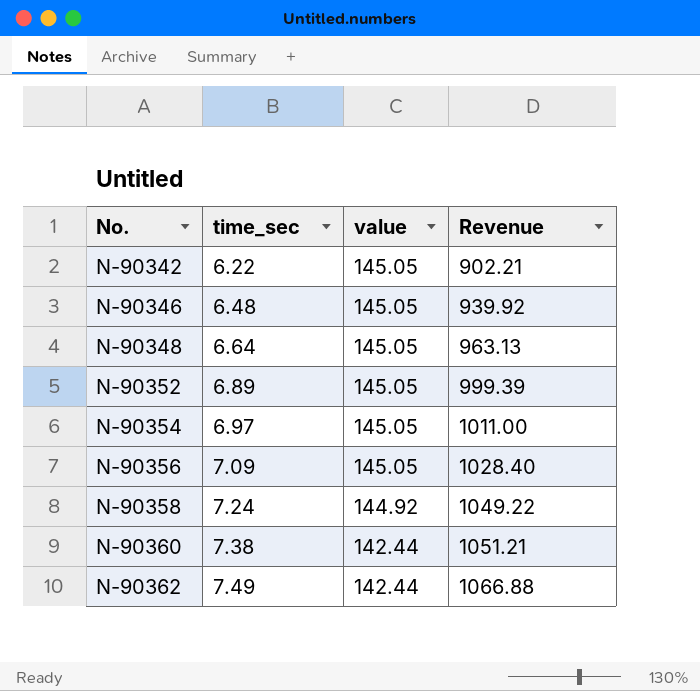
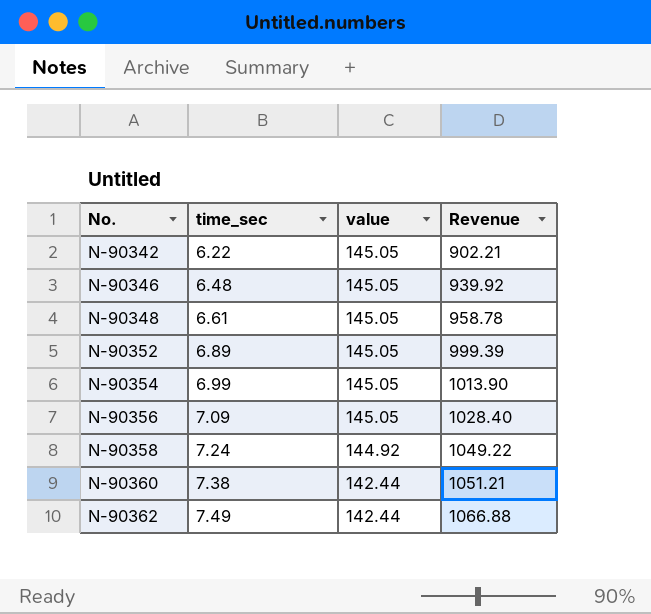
N-90348 | time_sec: 6.64 -> 6.61
N-90348 | Revenue: 963.13 -> 958.78
N-90354 | time_sec: 6.97 -> 6.99
N-90354 | Revenue: 1011.00 -> 1013.90

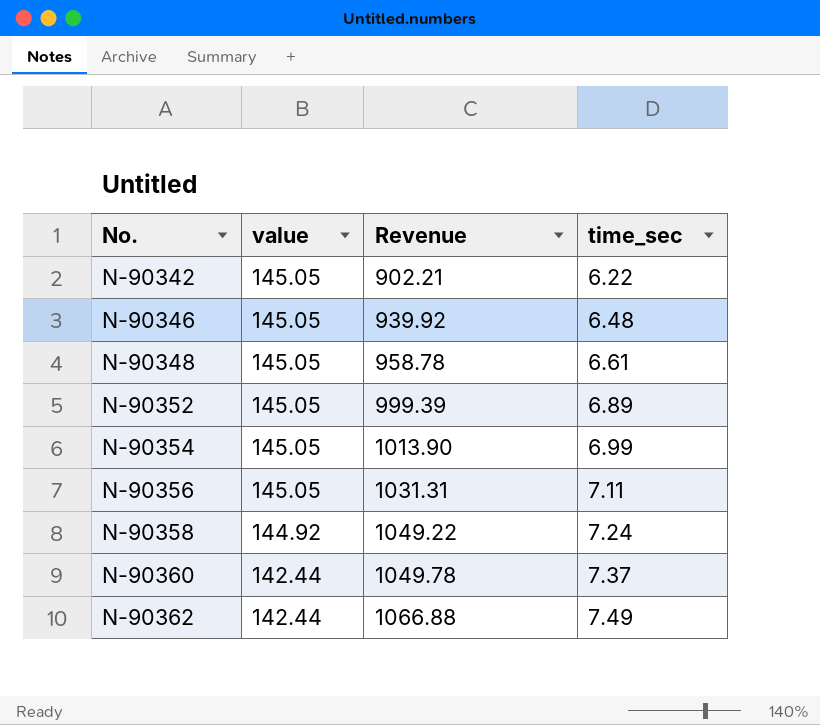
column time_sec | position: 2 -> 4
N-90356 | Revenue: 1028.40 -> 1031.31
N-90356 | time_sec: 7.09 -> 7.11
N-90360 | Revenue: 1051.21 -> 1049.78
N-90360 | time_sec: 7.38 -> 7.37

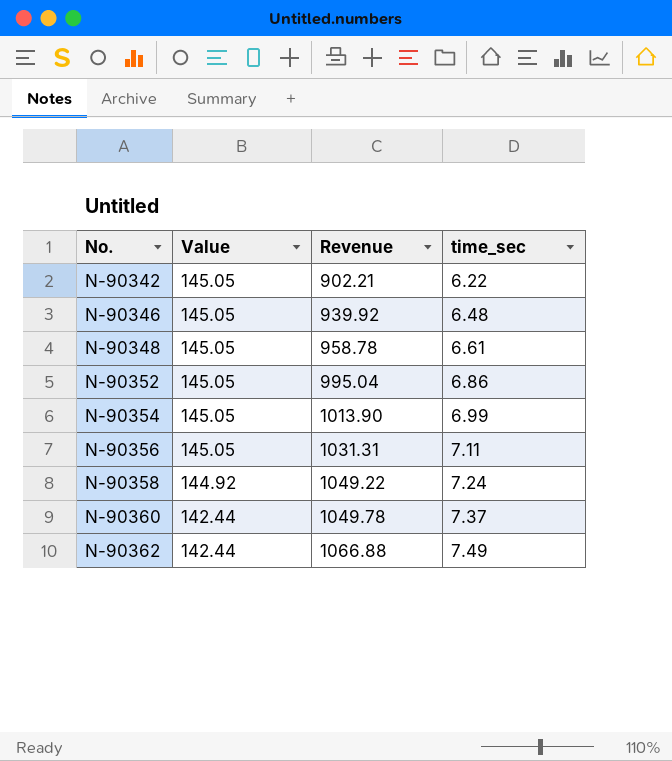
column name: value -> Value
N-90352 | Revenue: 999.39 -> 995.04
N-90352 | time_sec: 6.89 -> 6.86

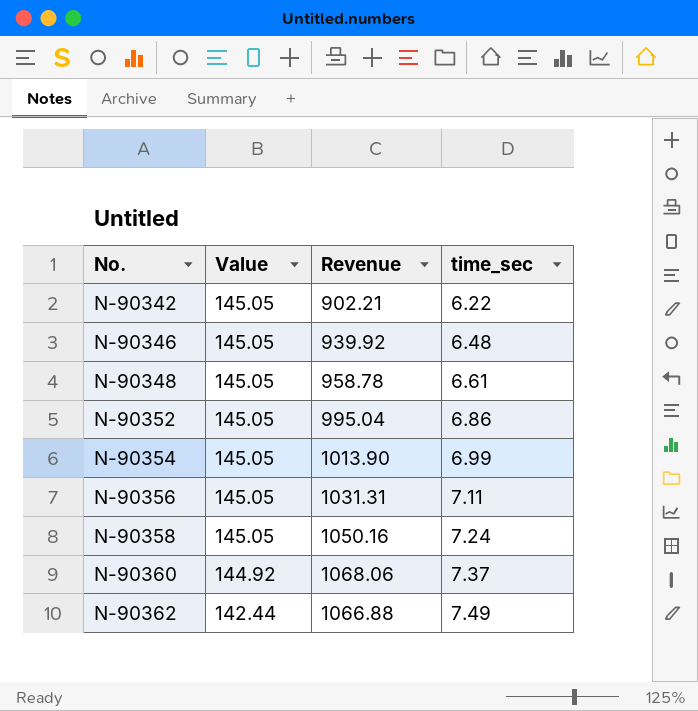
N-90358 | Value: 144.92 -> 145.05
N-90358 | Revenue: 1049.22 -> 1050.16
N-90360 | Value: 142.44 -> 144.92
N-90360 | Revenue: 1049.78 -> 1068.06

